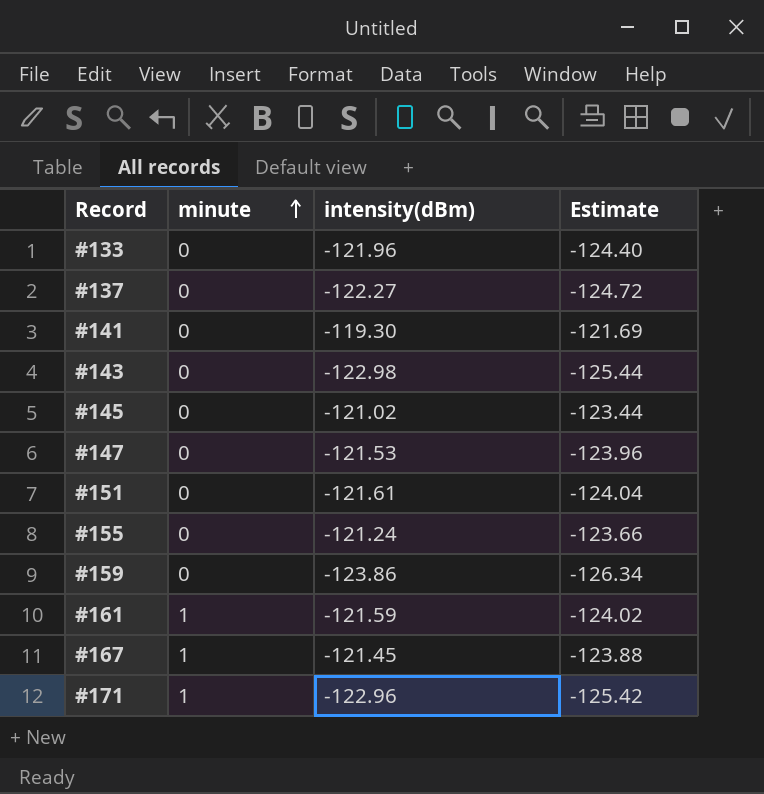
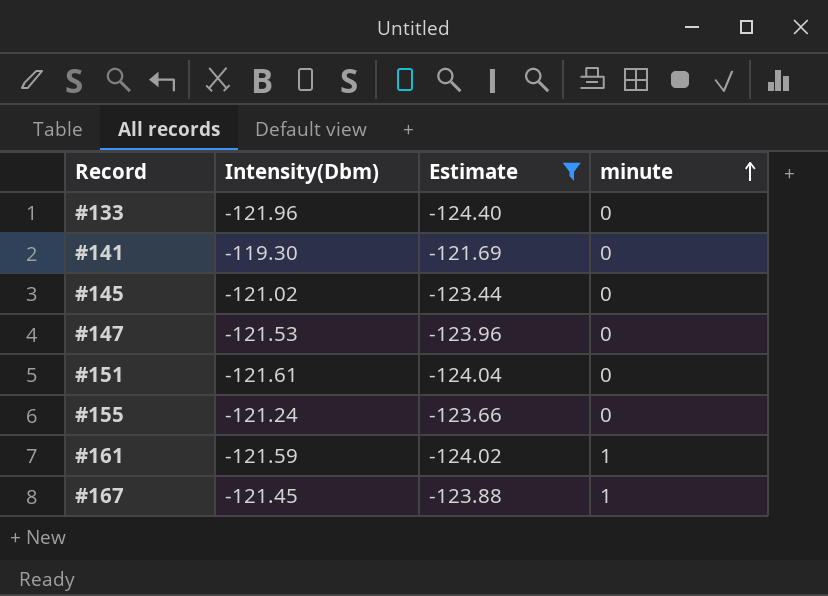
filter: none -> Estimate >= -124.40
column name: intensity(dBm) -> Intensity(Dbm)
column minute | position: 2 -> 4

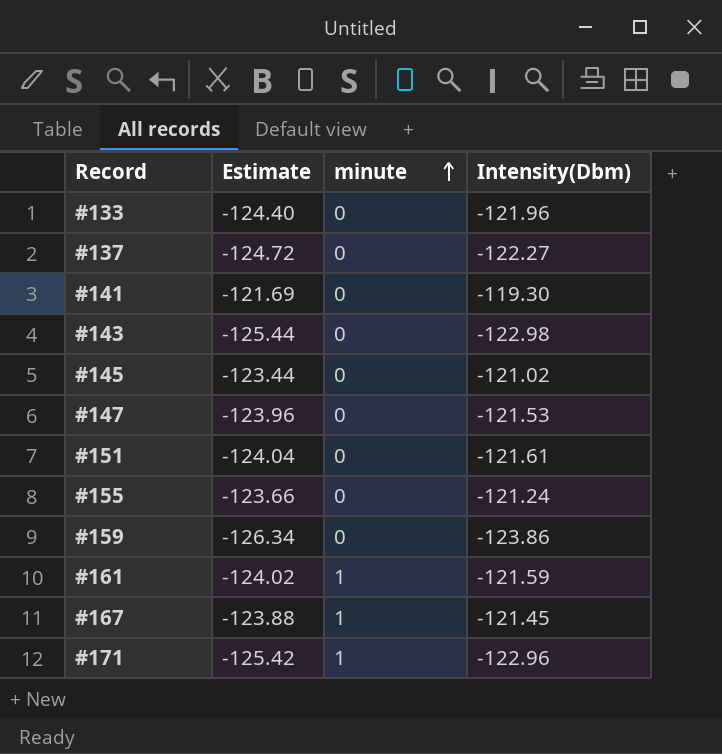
filter: Estimate >= -124.40 -> none
column Intensity(Dbm) | position: 2 -> 4

